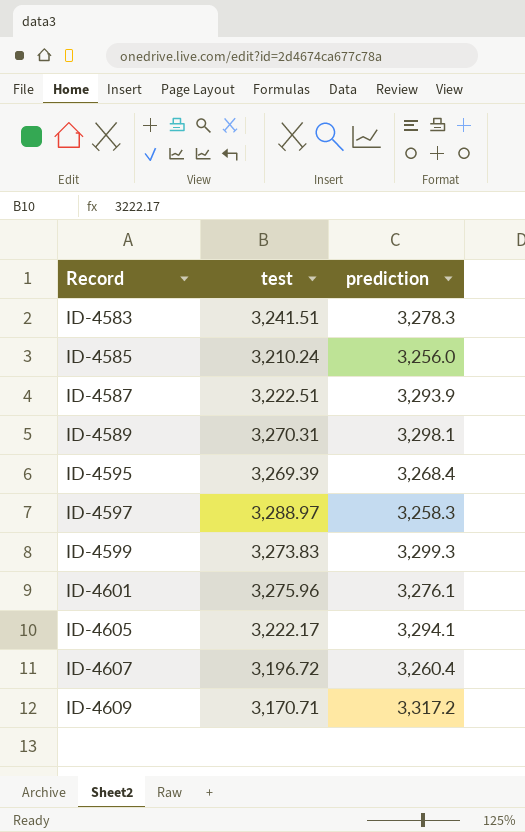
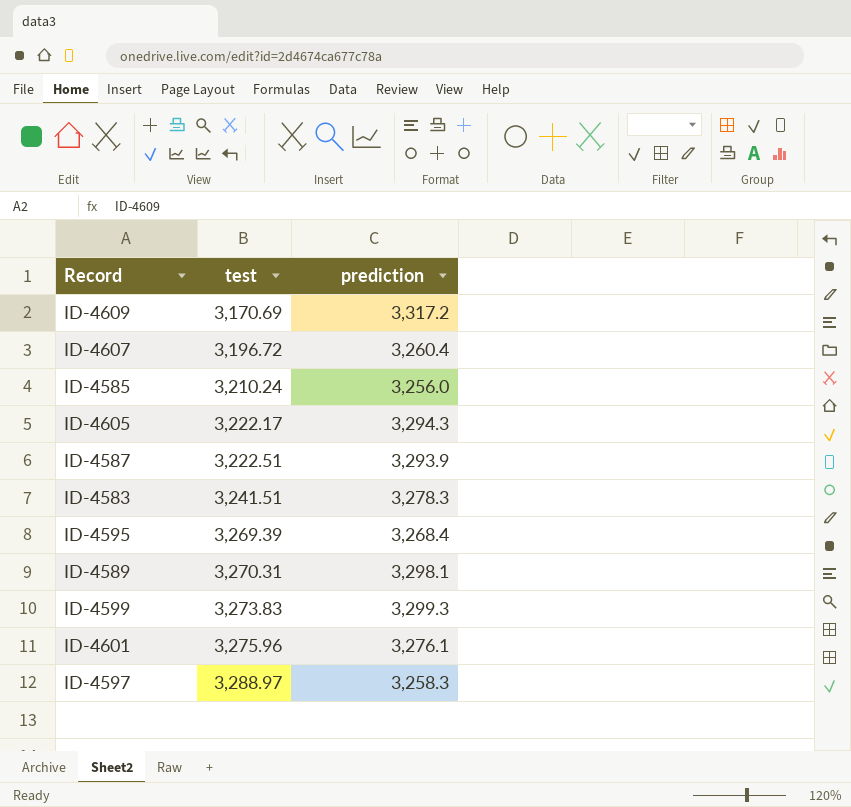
row order: Record ascending -> test ascending
ID-4609 | test: 3,170.71 -> 3,170.69
ID-4605 | prediction: 3,294.1 -> 3,294.3

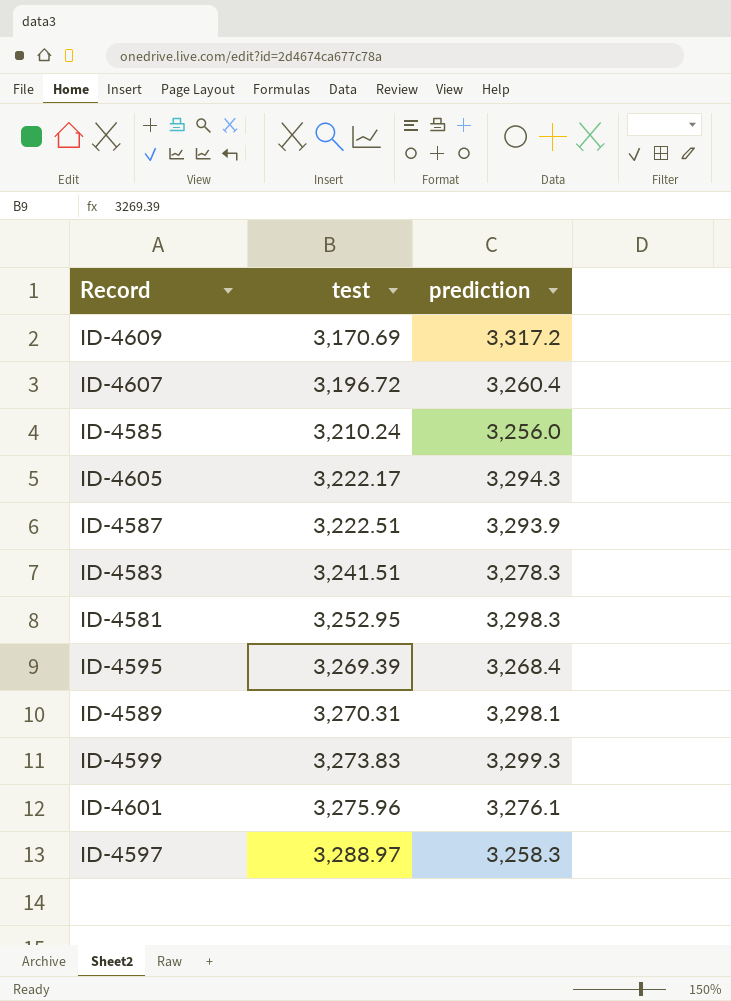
row ID-4581: none -> 3,252.95 | 3,298.3

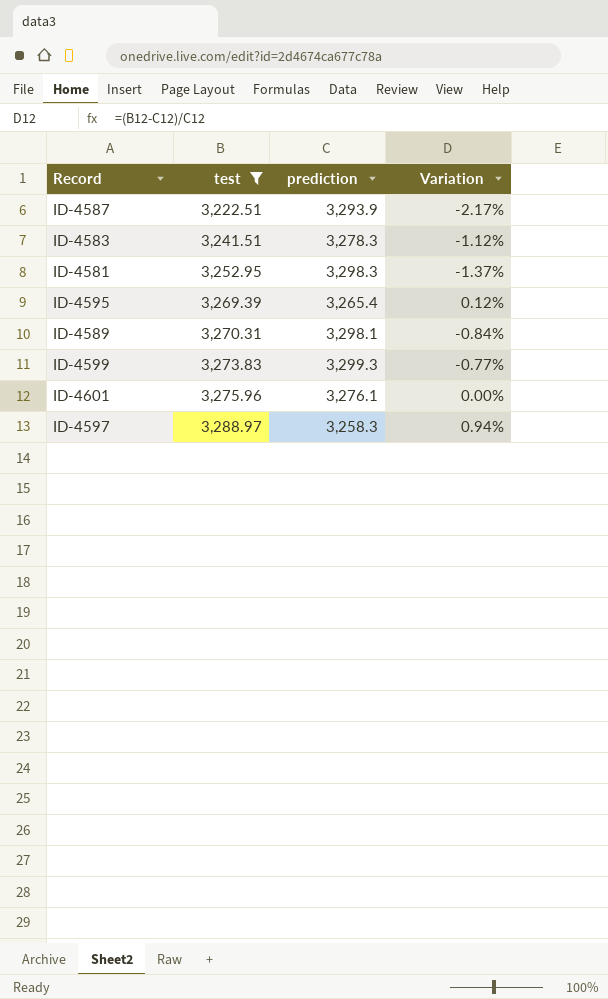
filter: none -> test >= 3,222.51
column Variation | formula: none -> ([test] - [prediction]) / [prediction]
ID-4595 | prediction: 3,268.4 -> 3,265.4

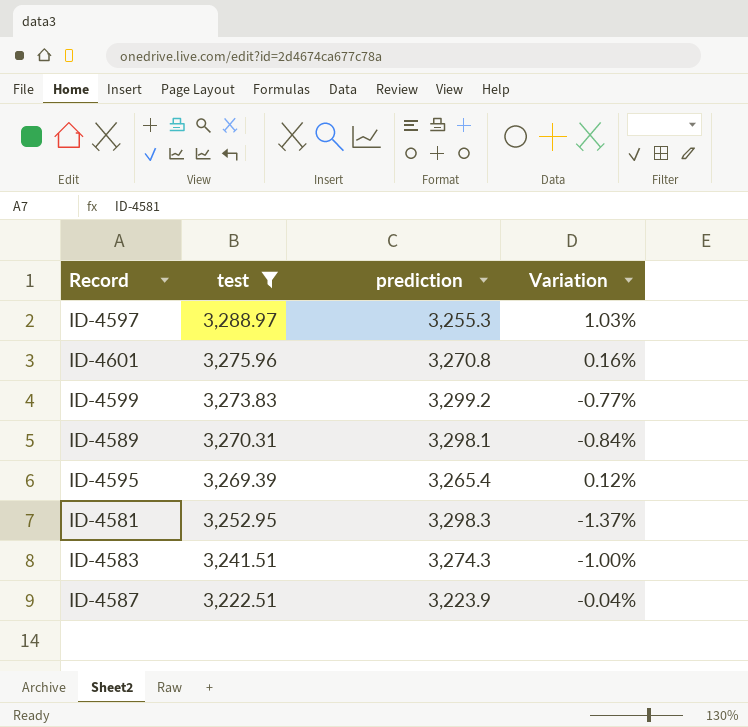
row order: test ascending -> test descending
ID-4597 | prediction: 3,258.3 -> 3,255.3
ID-4597 | Variation: 0.94% -> 1.03%
ID-4601 | prediction: 3,276.1 -> 3,270.8
ID-4601 | Variation: 0.00% -> 0.16%
ID-4599 | prediction: 3,299.3 -> 3,299.2
ID-4583 | prediction: 3,278.3 -> 3,274.3
ID-4583 | Variation: -1.12% -> -1.00%
ID-4587 | prediction: 3,293.9 -> 3,223.9
ID-4587 | Variation: -2.17% -> -0.04%

